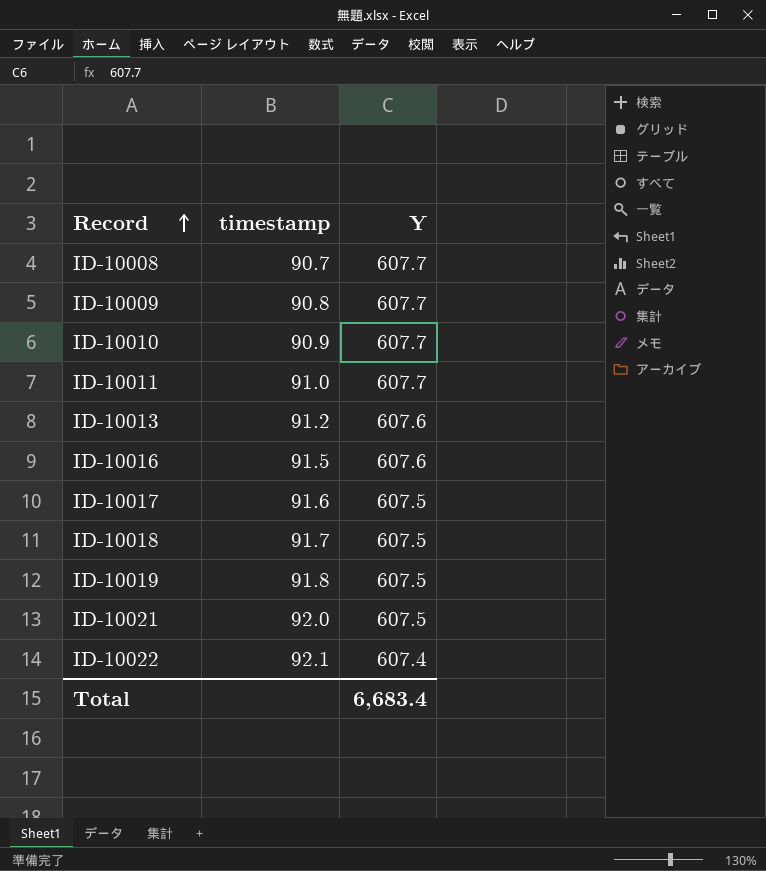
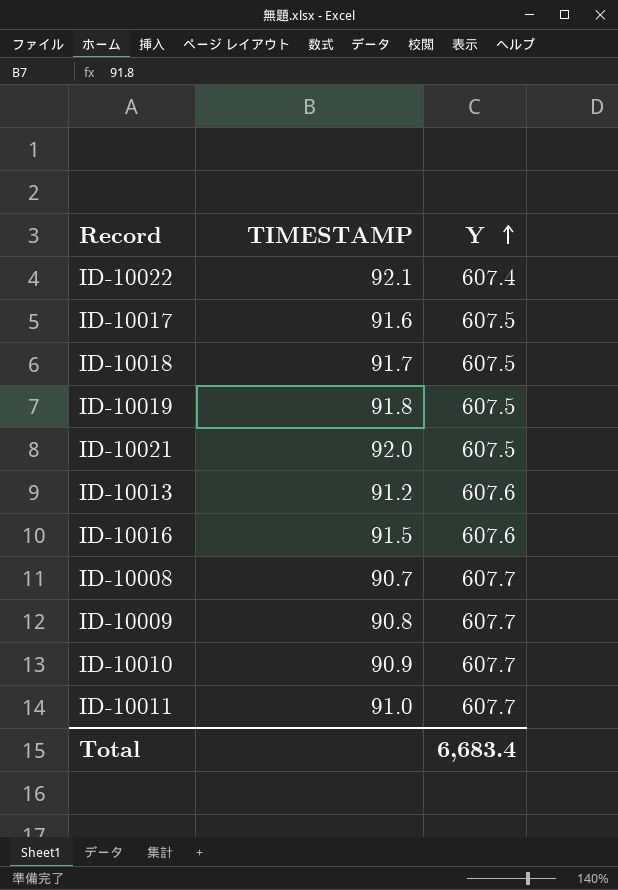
row order: Record ascending -> Y ascending
column name: timestamp -> TIMESTAMP

